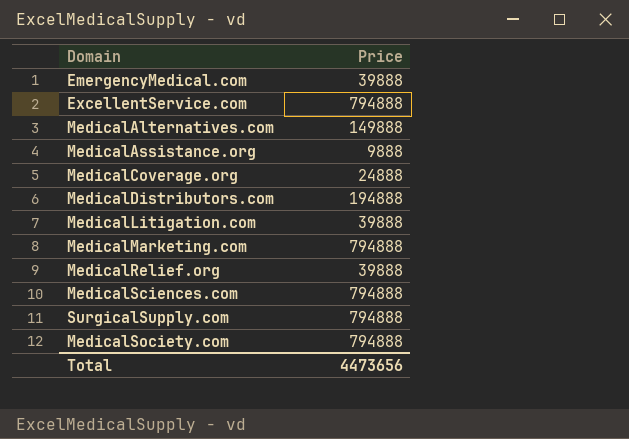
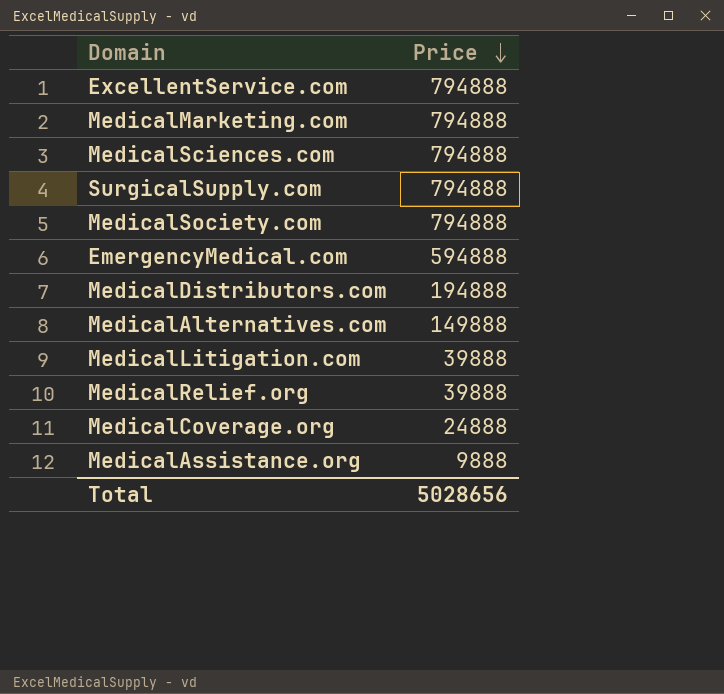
row order: none -> Price descending
EmergencyMedical.com | Price: 39888 -> 594888
Total | Price: 4473656 -> 5028656

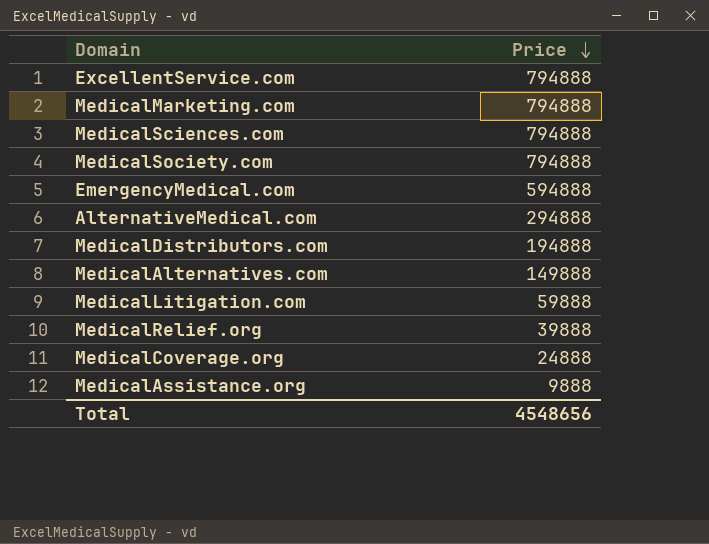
row SurgicalSupply.com: 794888 -> none
row AlternativeMedical.com: none -> 294888
MedicalLitigation.com | Price: 39888 -> 59888
Total | Price: 5028656 -> 4548656

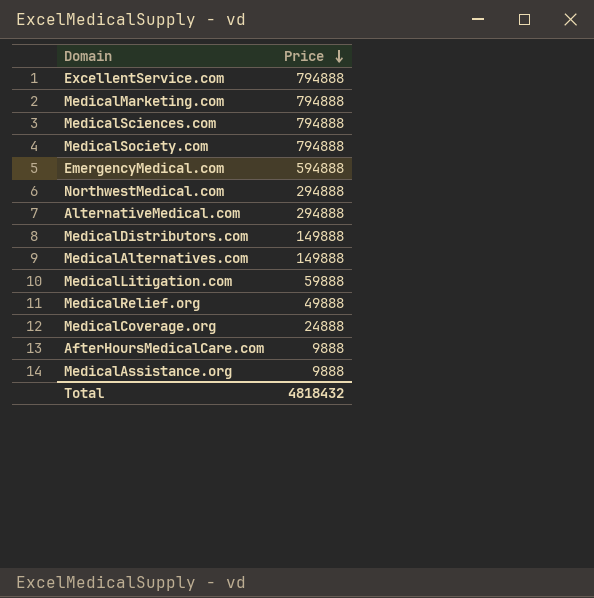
row NorthwestMedical.com: none -> 294888
MedicalDistributors.com | Price: 194888 -> 149888
MedicalRelief.org | Price: 39888 -> 49888
row AfterHoursMedicalCare.com: none -> 9888
Total | Price: 4548656 -> 4818432

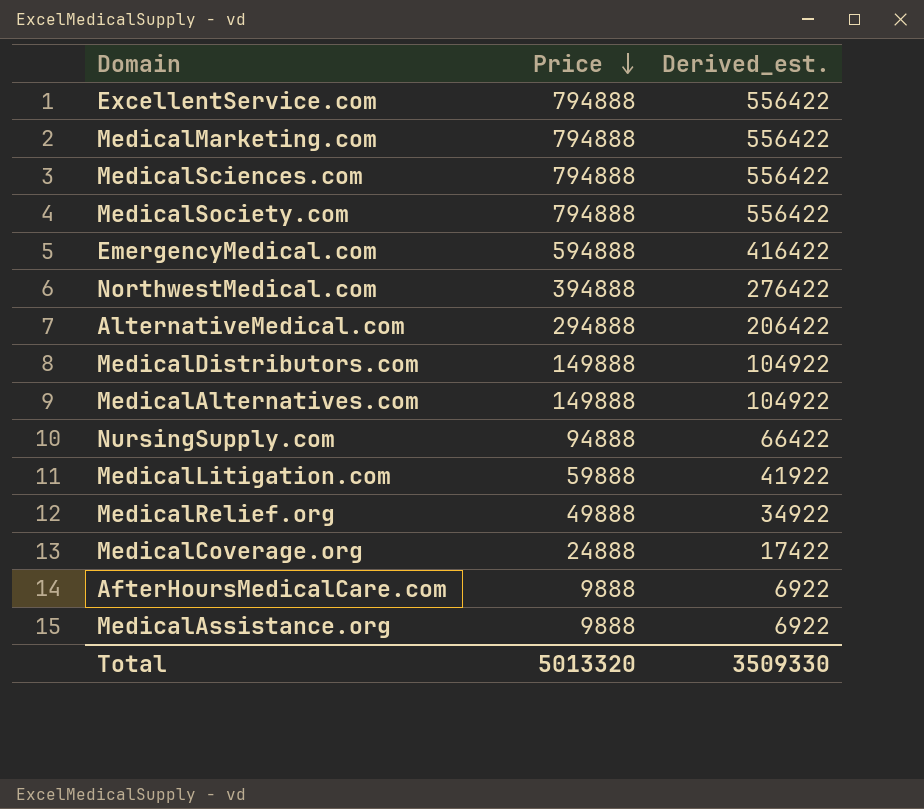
column Derived_est. | formula: none -> [Price] * 0.7
NorthwestMedical.com | Price: 294888 -> 394888
row NursingSupply.com: none -> 94888 | 66422
Total | Price: 4818432 -> 5013320

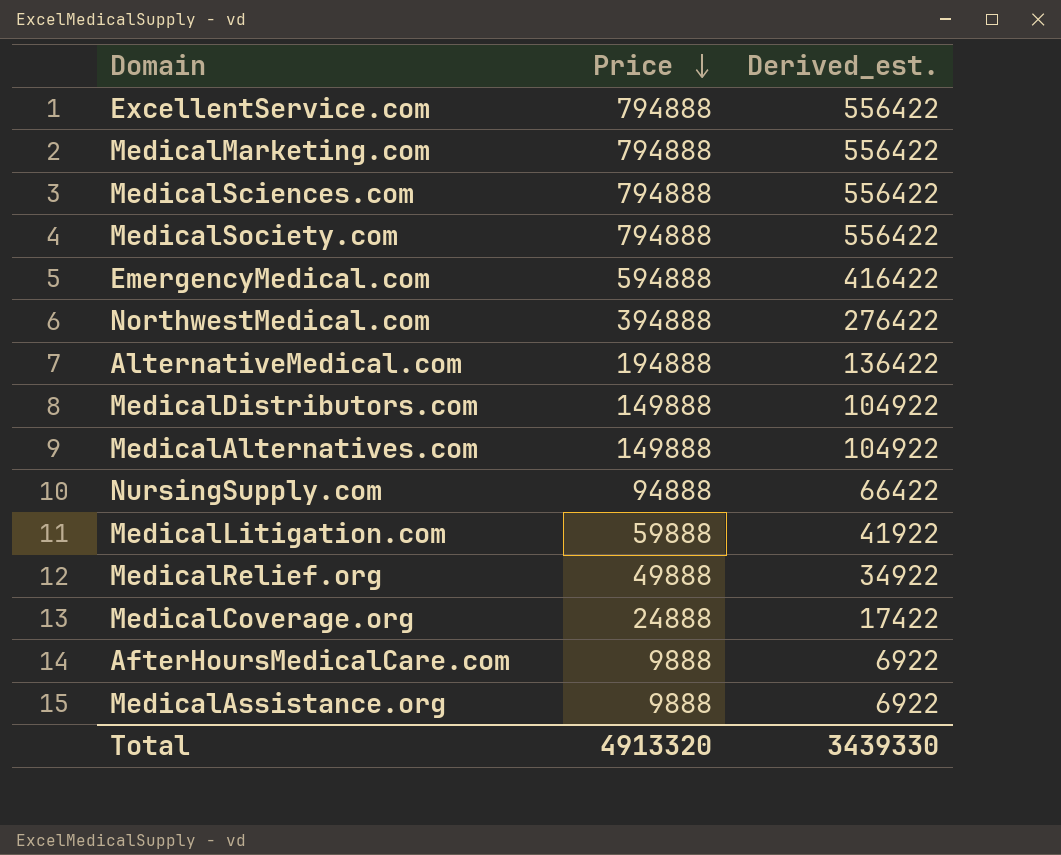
AlternativeMedical.com | Price: 294888 -> 194888
AlternativeMedical.com | Derived_est.: 206422 -> 136422
Total | Price: 5013320 -> 4913320
Total | Derived_est.: 3509330 -> 3439330

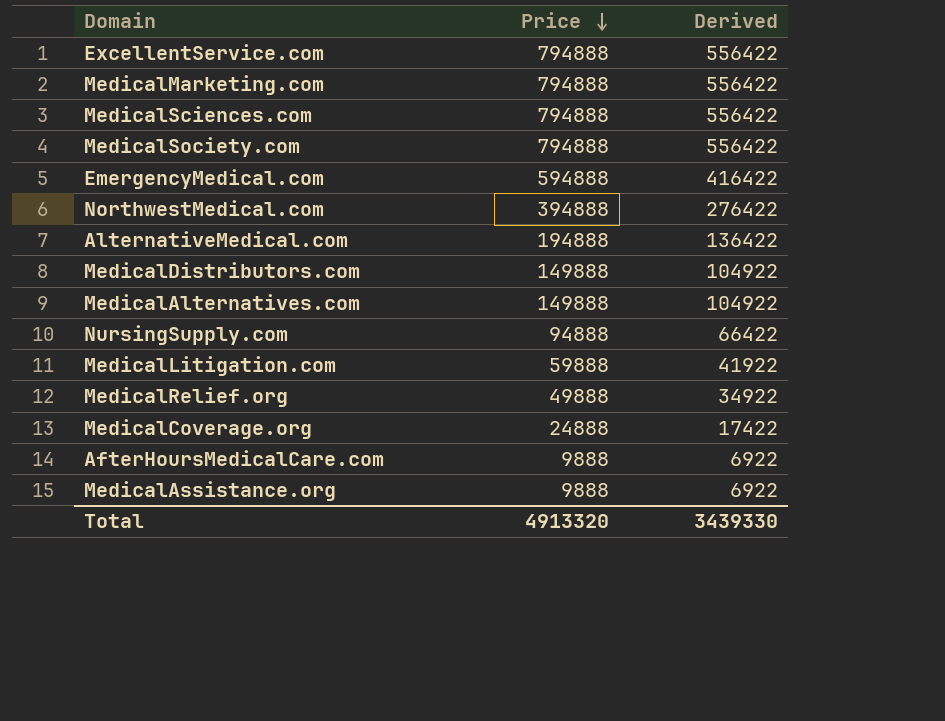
column name: Derived_est. -> Derived

